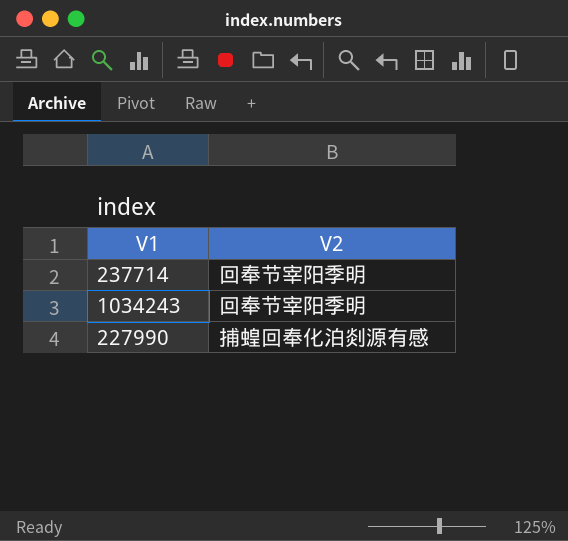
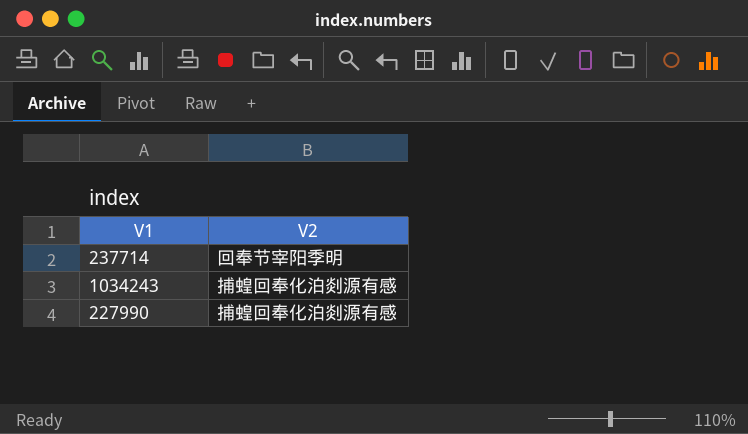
1034243 | V2: 回奉节宰阳季明 -> 捕蝗回奉化泊剡源有感

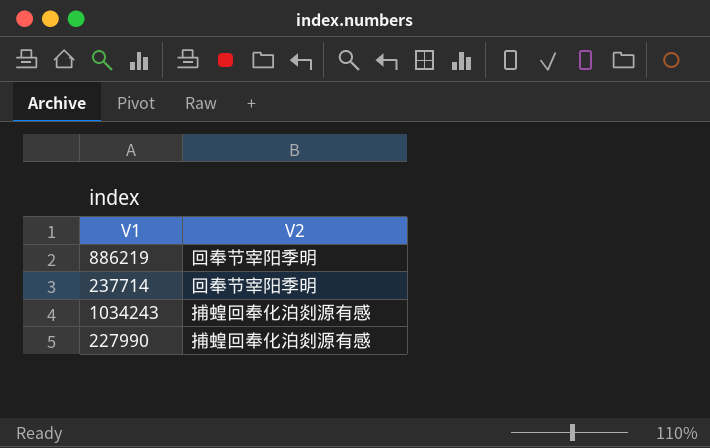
row 886219: none -> 回奉节宰阳季明

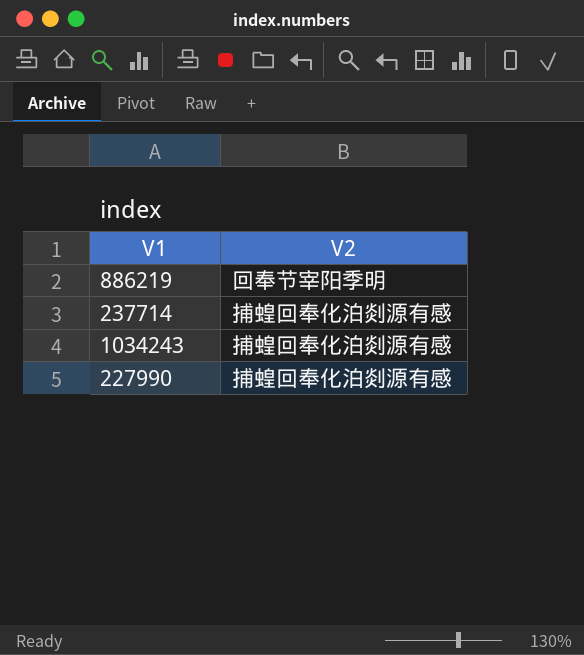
237714 | V2: 回奉节宰阳季明 -> 捕蝗回奉化泊剡源有感

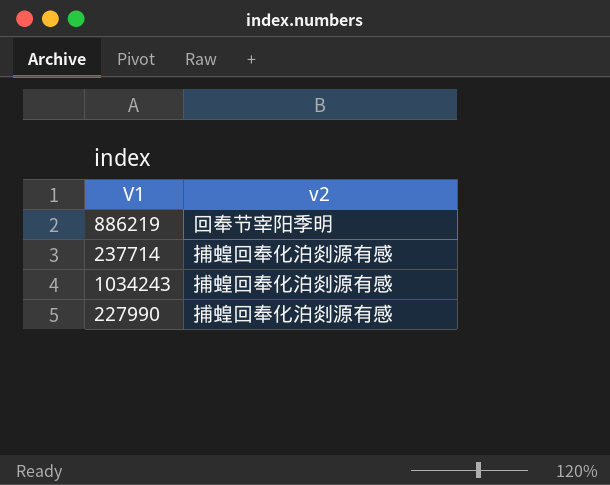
column name: V2 -> v2

